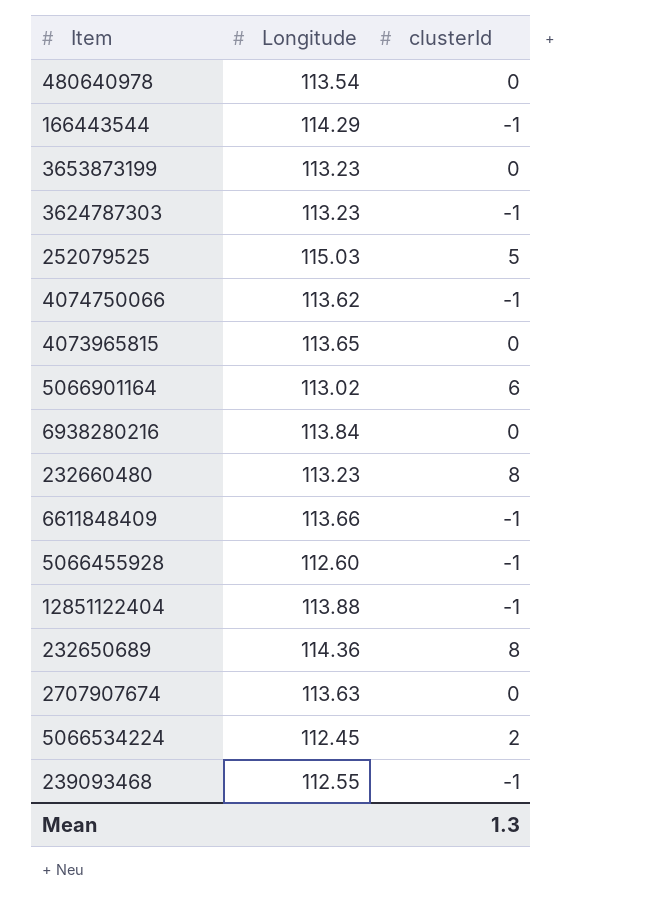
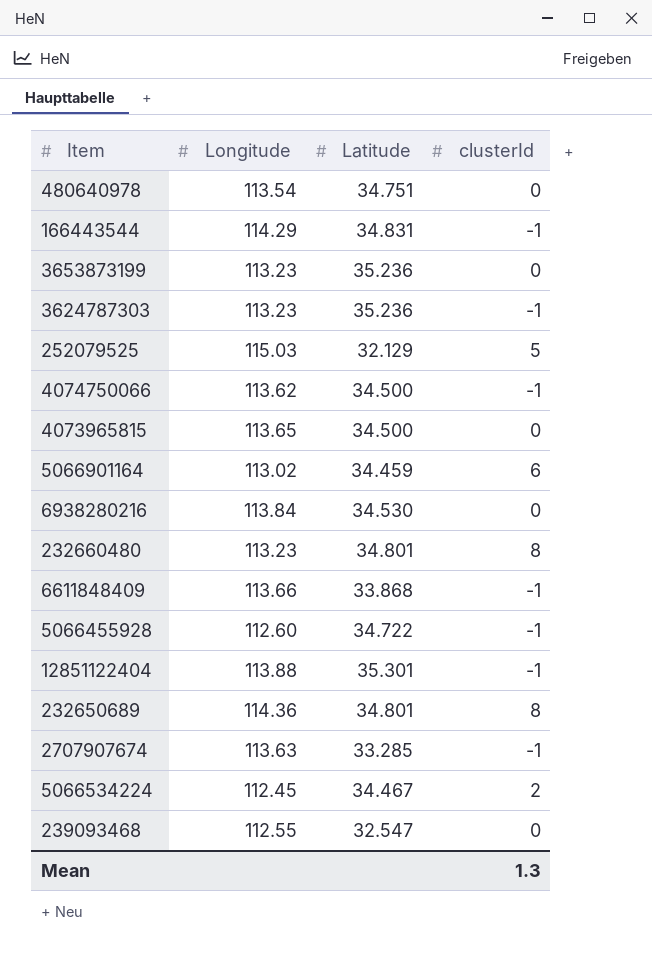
column Latitude | position: none -> 3
2707907674 | clusterId: 0 -> -1
239093468 | clusterId: -1 -> 0

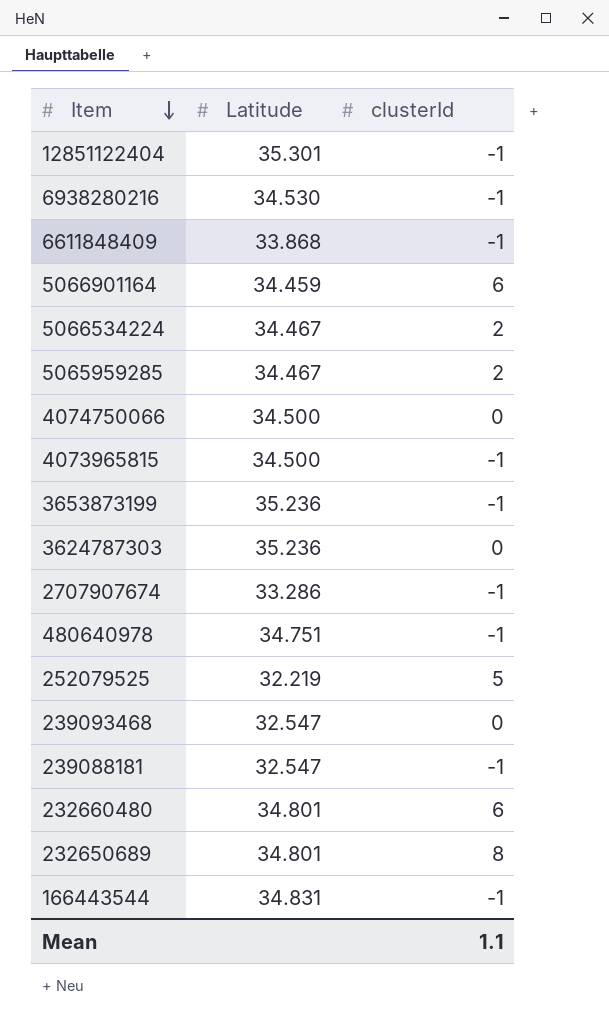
row order: none -> Item descending
column Longitude | position: 2 -> none
row 5066455928: 112.60 | 34.722 | -1 -> none
6938280216 | clusterId: 0 -> -1
row 5065959285: none -> 34.467 | 2
4074750066 | clusterId: -1 -> 0
4073965815 | clusterId: 0 -> -1
3653873199 | clusterId: 0 -> -1
3624787303 | clusterId: -1 -> 0
2707907674 | Latitude: 33.285 -> 33.286
480640978 | clusterId: 0 -> -1
252079525 | Latitude: 32.129 -> 32.219
row 239088181: none -> 32.547 | -1
232660480 | clusterId: 8 -> 6
Mean | clusterId: 1.3 -> 1.1

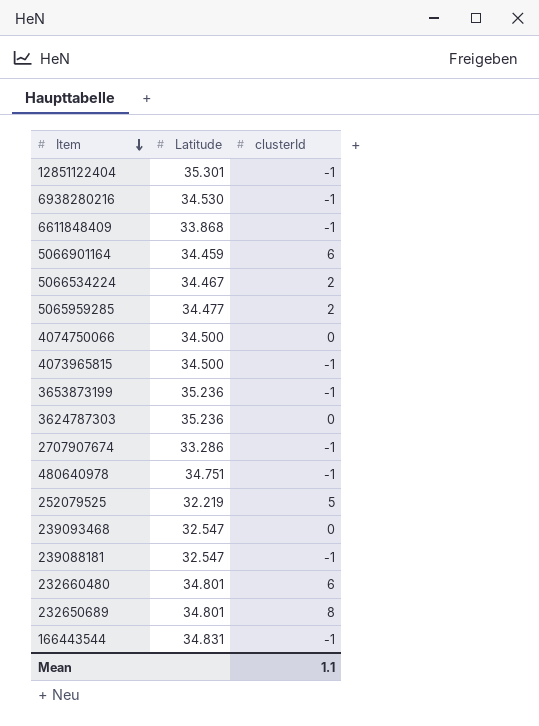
5065959285 | Latitude: 34.467 -> 34.477

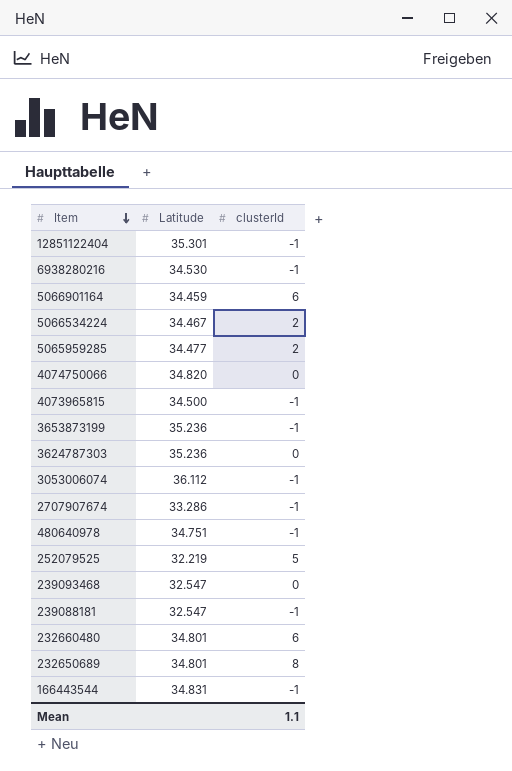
row 6611848409: 33.868 | -1 -> none
4074750066 | Latitude: 34.500 -> 34.820
row 3053006074: none -> 36.112 | -1

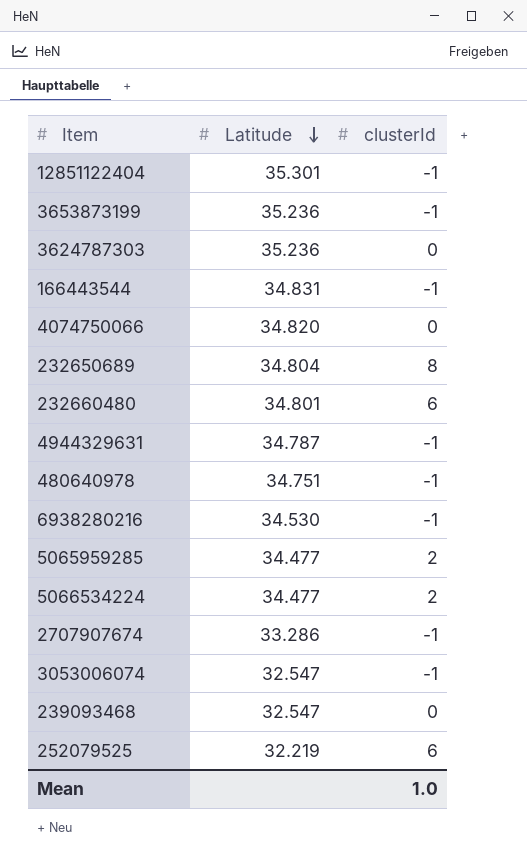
row order: Item descending -> Latitude descending
row 5066901164: 34.459 | 6 -> none
row 4073965815: 34.500 | -1 -> none
row 239088181: 32.547 | -1 -> none
232650689 | Latitude: 34.801 -> 34.804
row 4944329631: none -> 34.787 | -1
5066534224 | Latitude: 34.467 -> 34.477
3053006074 | Latitude: 36.112 -> 32.547
252079525 | clusterId: 5 -> 6
Mean | clusterId: 1.1 -> 1.0

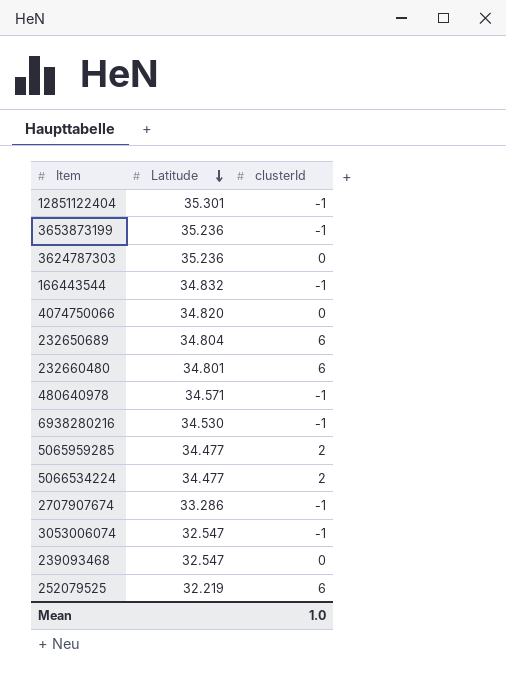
row 4944329631: 34.787 | -1 -> none
166443544 | Latitude: 34.831 -> 34.832
232650689 | clusterId: 8 -> 6
480640978 | Latitude: 34.751 -> 34.571

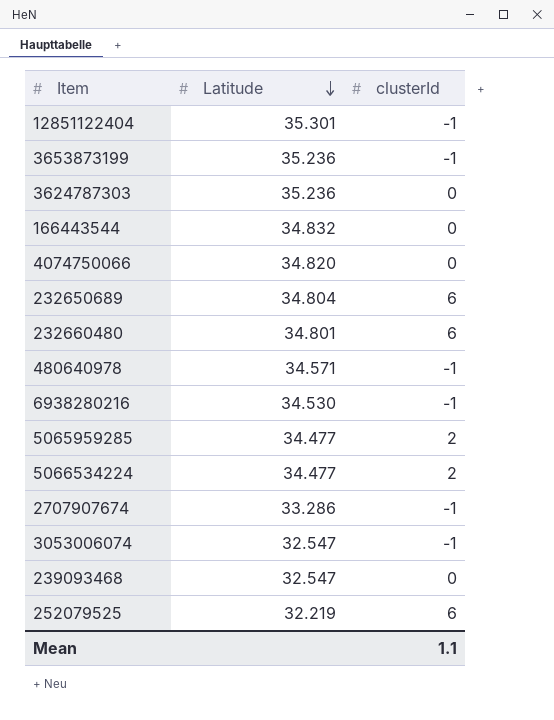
166443544 | clusterId: -1 -> 0
Mean | clusterId: 1.0 -> 1.1

